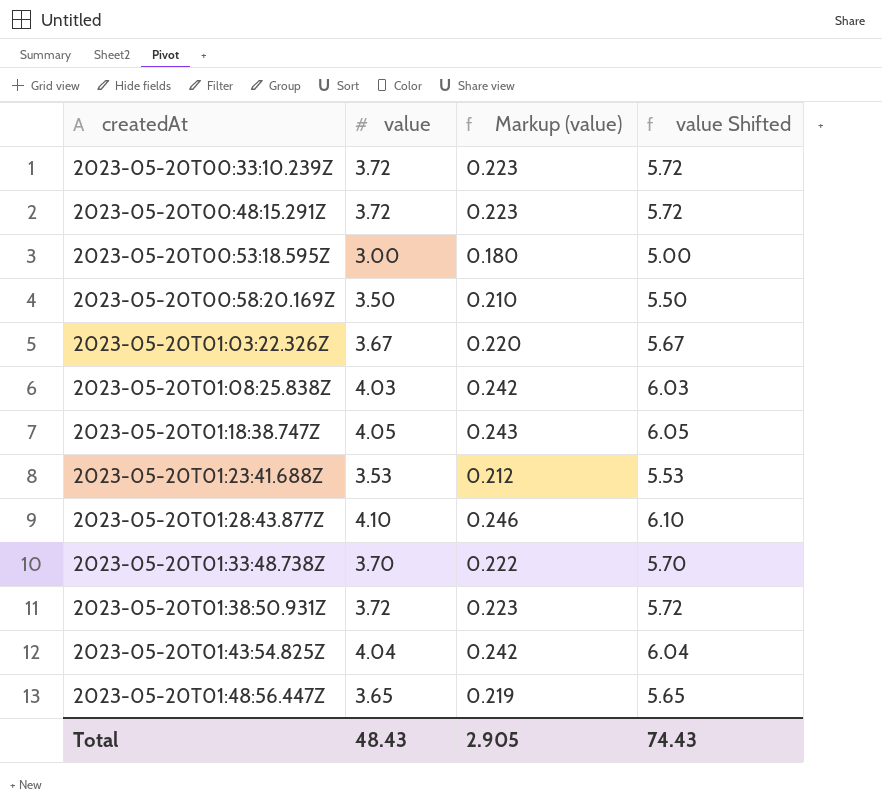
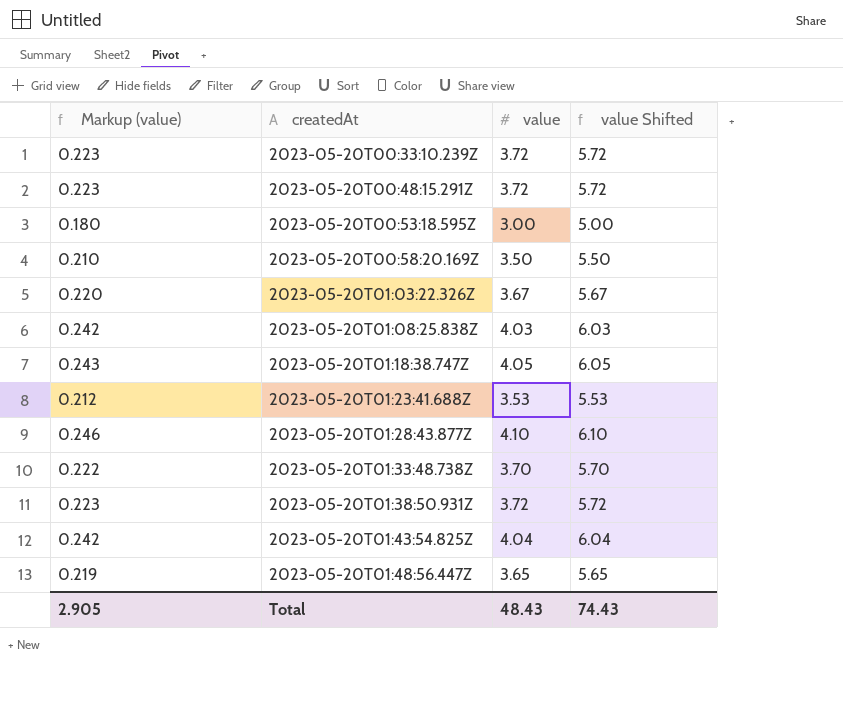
column Markup (value) | position: 3 -> 1

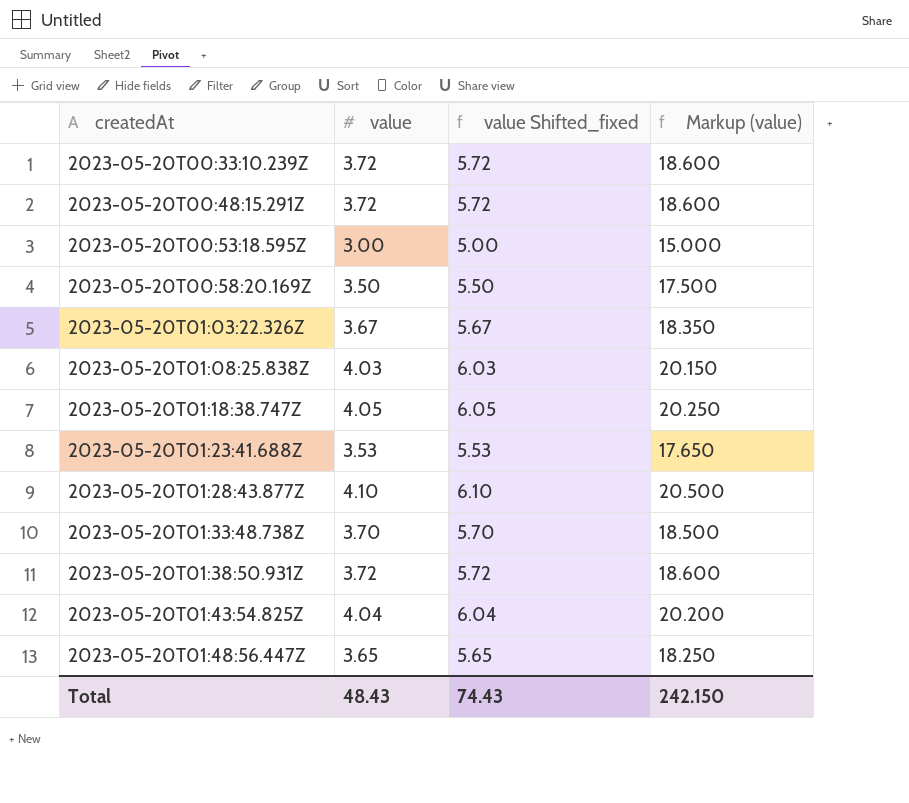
column name: value Shifted -> value Shifted_fixed
column Markup (value) | formula: [value] * 0.06 -> [value] * 5
column Markup (value) | position: 1 -> 4
Total | Markup (value): 2.905 -> 242.150

